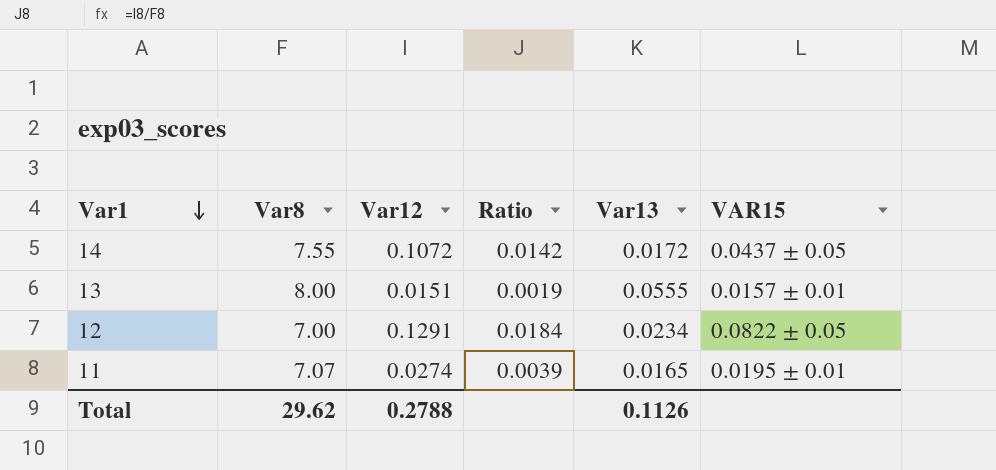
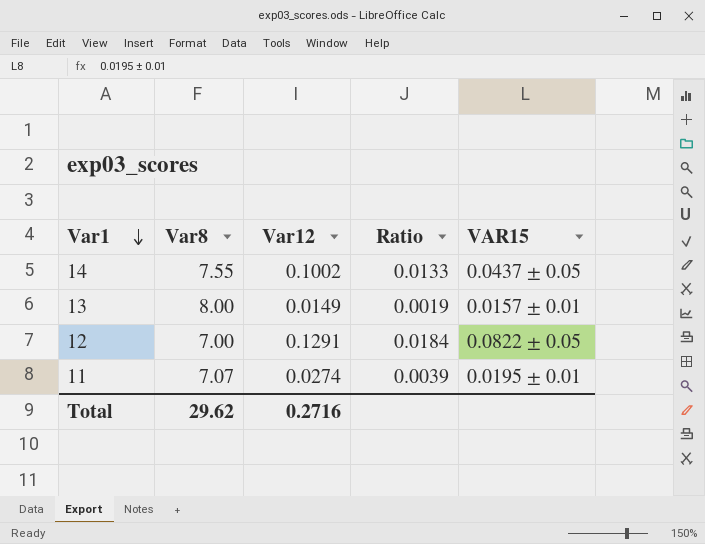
column Var13 | position: 5 -> none
14 | Var12: 0.1072 -> 0.1002
14 | Ratio: 0.0142 -> 0.0133
13 | Var12: 0.0151 -> 0.0149
Total | Var12: 0.2788 -> 0.2716

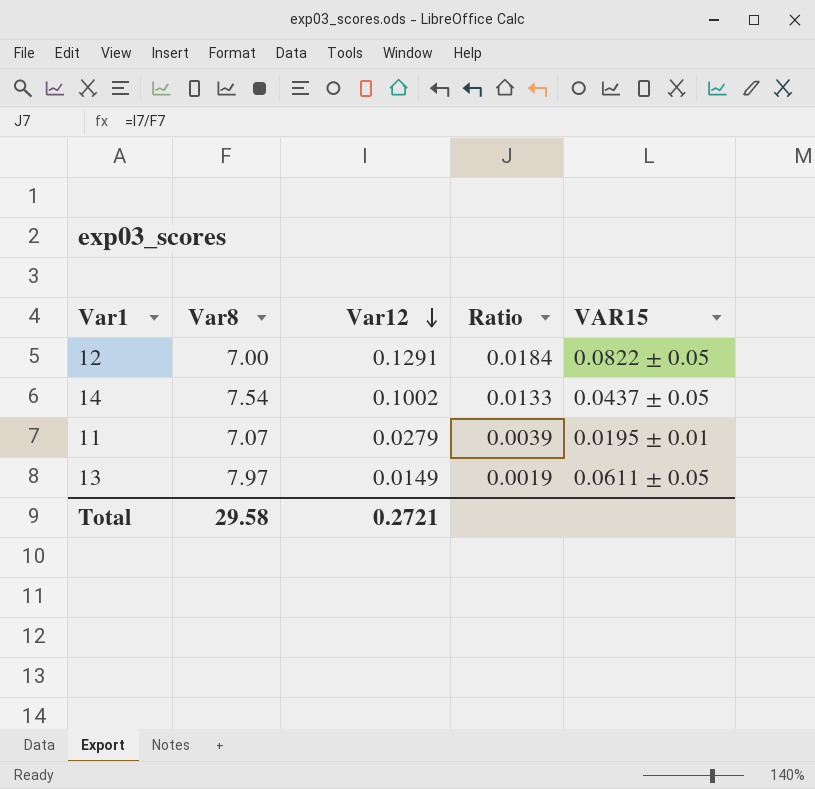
row order: Var1 descending -> Var12 descending
14 | Var8: 7.55 -> 7.54
11 | Var12: 0.0274 -> 0.0279
13 | Var8: 8.00 -> 7.97
13 | VAR15: 0.0157 ± 0.01 -> 0.0611 ± 0.05
Total | Var8: 29.62 -> 29.58
Total | Var12: 0.2716 -> 0.2721

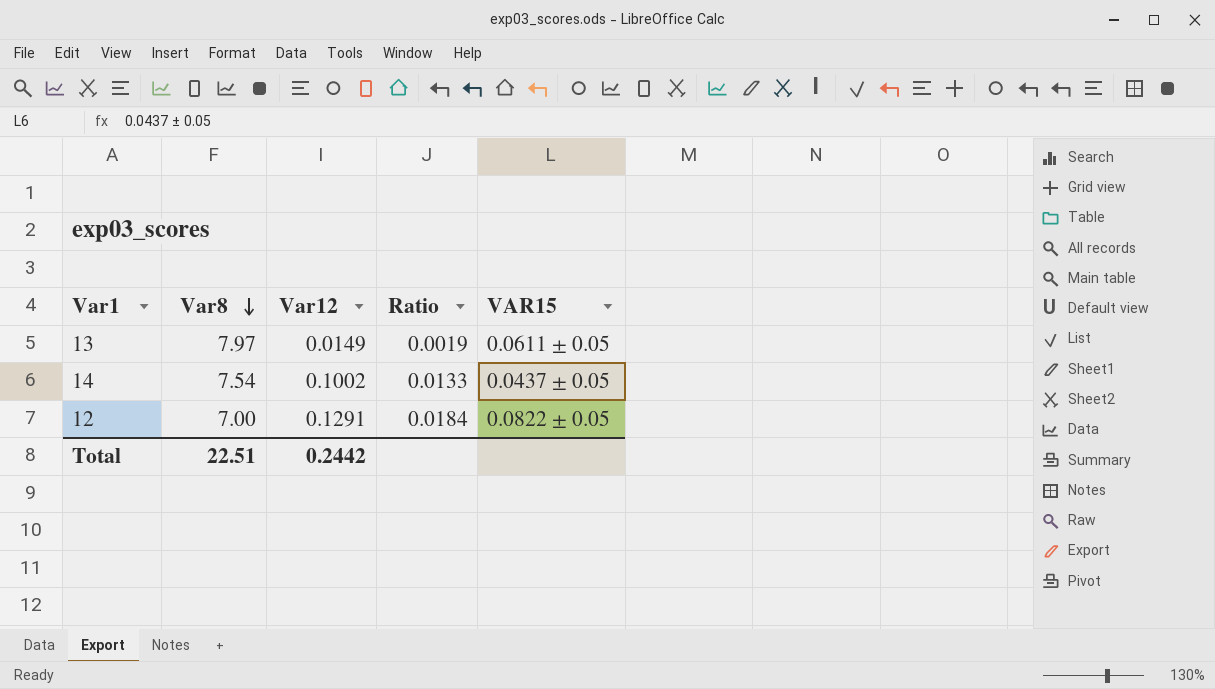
row order: Var12 descending -> Var8 descending
row 11: 7.07 | 0.0279 | 0.0039 | 0.0195 ± 0.01 -> none
Total | Var8: 29.58 -> 22.51
Total | Var12: 0.2721 -> 0.2442

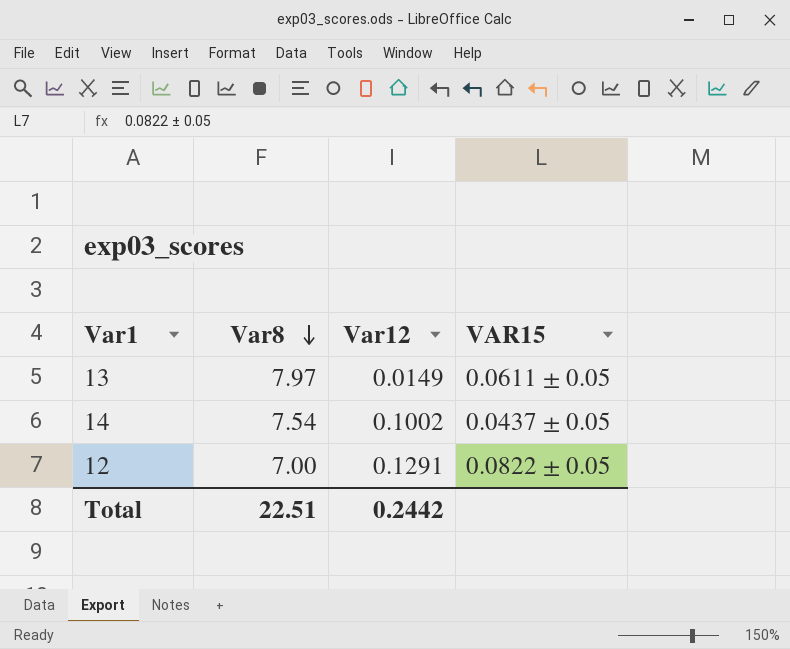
column Ratio | formula: [Var12] / [Var8] -> none

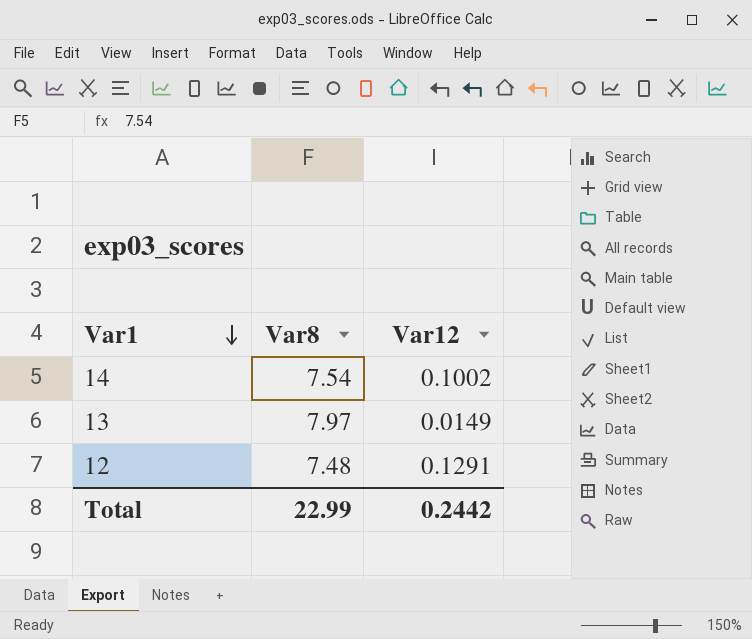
row order: Var8 descending -> Var1 descending
column VAR15 | position: 4 -> none
12 | Var8: 7.00 -> 7.48
Total | Var8: 22.51 -> 22.99

